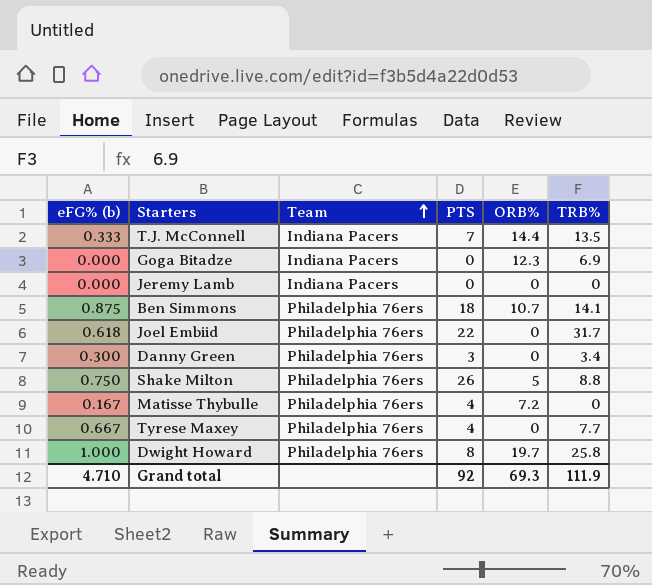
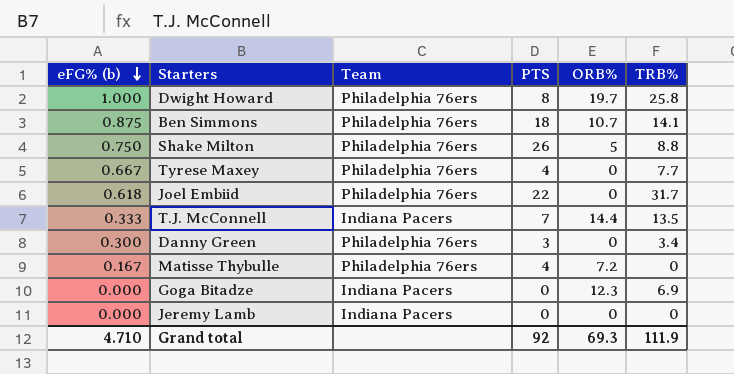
row order: Team ascending -> eFG% (b) descending

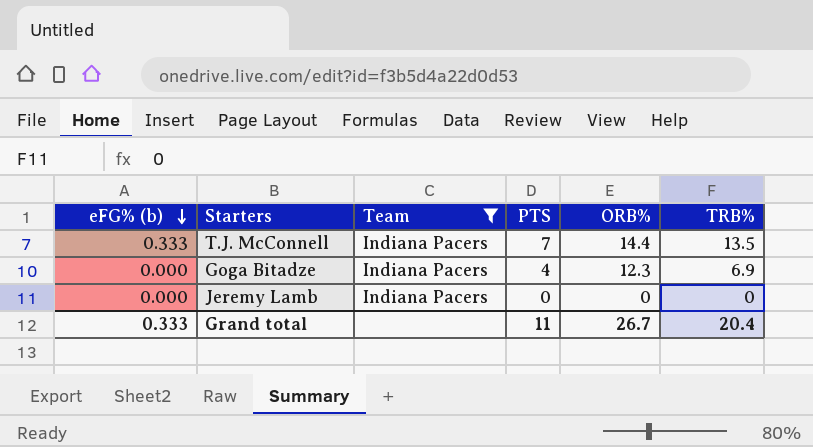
filter: none -> Team = Indiana Pacers
Goga Bitadze | PTS: 0 -> 4
Grand total | eFG% (b): 4.710 -> 0.333
Grand total | PTS: 92 -> 11
Grand total | ORB%: 69.3 -> 26.7
Grand total | TRB%: 111.9 -> 20.4

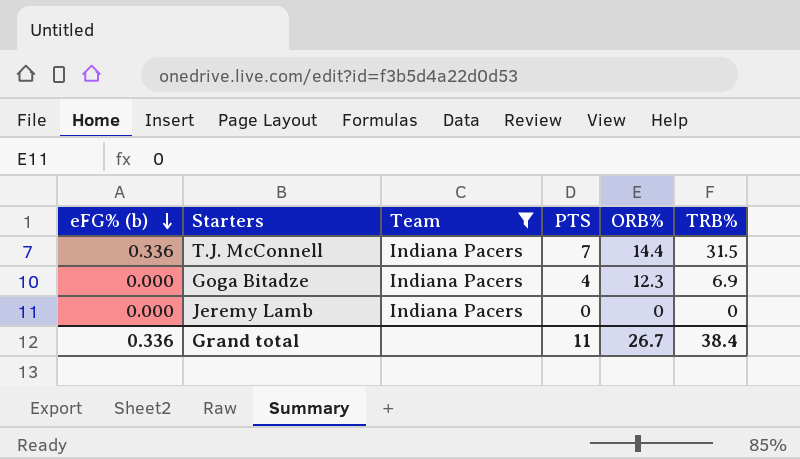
T.J. McConnell | eFG% (b): 0.333 -> 0.336
T.J. McConnell | TRB%: 13.5 -> 31.5
Grand total | eFG% (b): 0.333 -> 0.336
Grand total | TRB%: 20.4 -> 38.4

